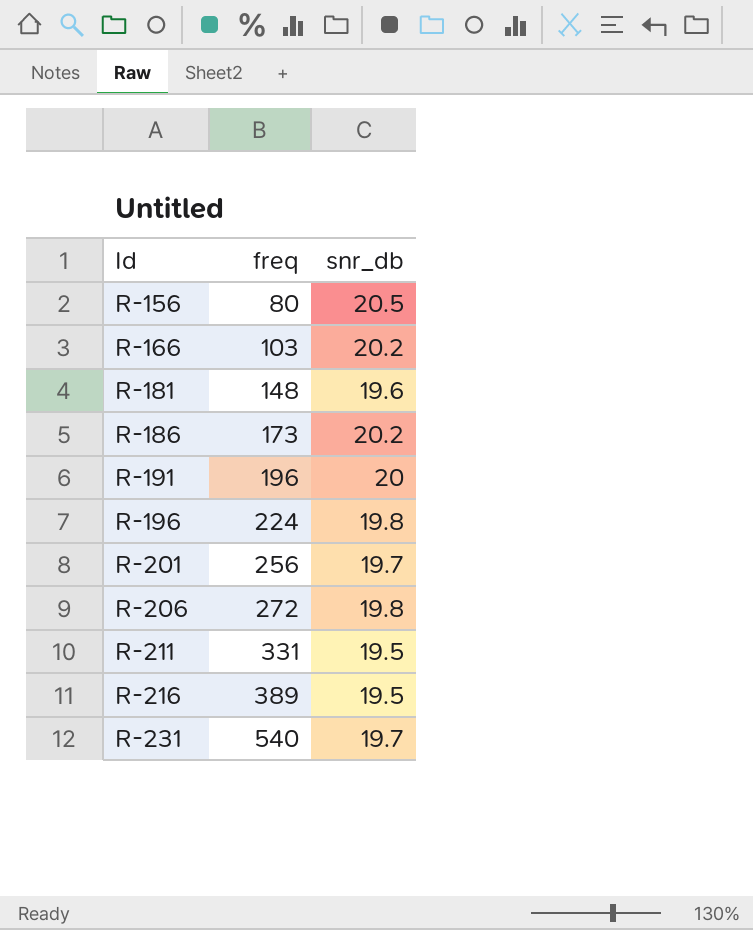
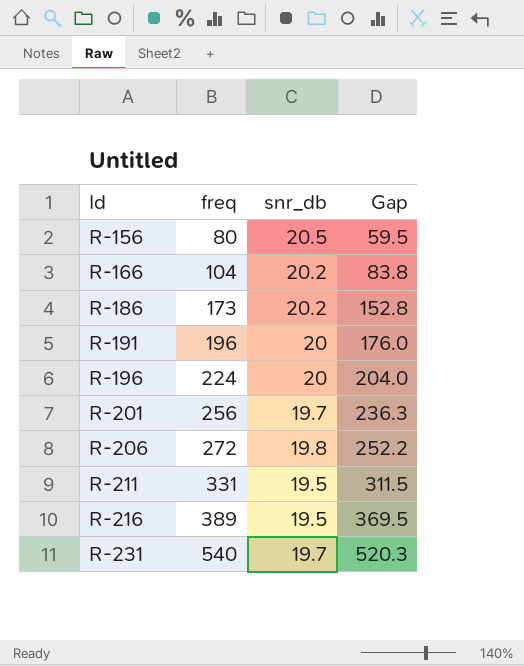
column Gap | formula: none -> [freq] - [snr_db]
row R-181: 148 | 19.6 -> none
R-166 | freq: 103 -> 104
R-196 | snr_db: 19.8 -> 20

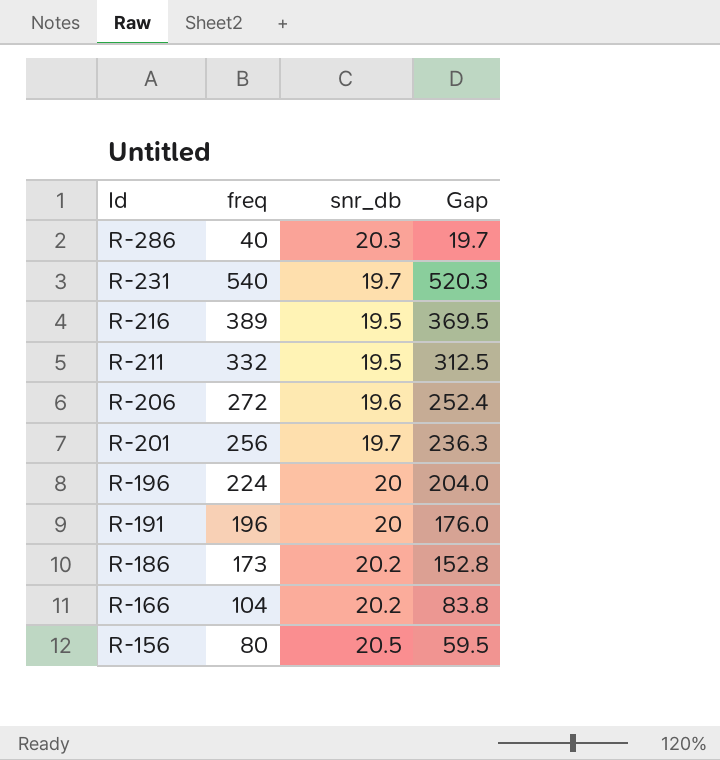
row order: Id ascending -> Id descending
row R-286: none -> 40 | 20.3 | 19.7
R-211 | freq: 331 -> 332
R-211 | Gap: 311.5 -> 312.5
R-206 | snr_db: 19.8 -> 19.6
R-206 | Gap: 252.2 -> 252.4

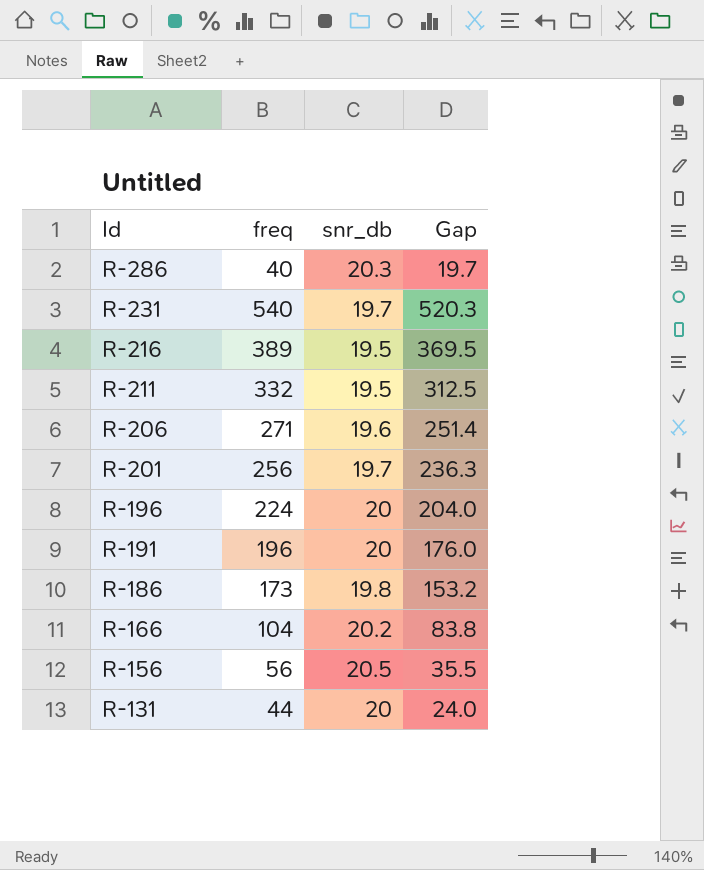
R-206 | freq: 272 -> 271
R-206 | Gap: 252.4 -> 251.4
R-186 | snr_db: 20.2 -> 19.8
R-186 | Gap: 152.8 -> 153.2
R-156 | freq: 80 -> 56
R-156 | Gap: 59.5 -> 35.5
row R-131: none -> 44 | 20 | 24.0

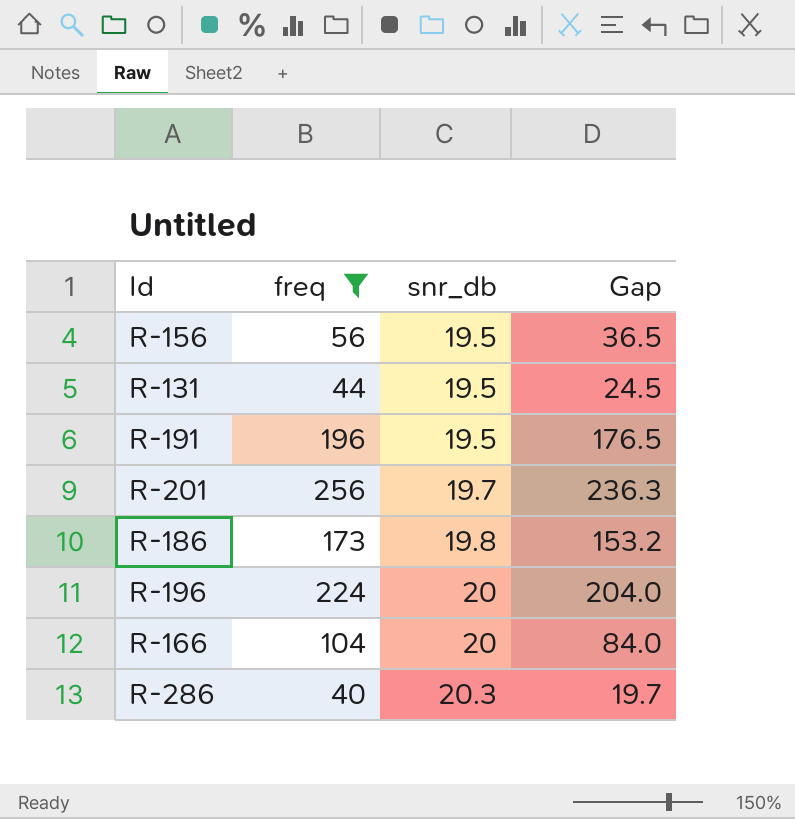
filter: none -> freq <= 256
row order: Id descending -> snr_db ascending
R-156 | snr_db: 20.5 -> 19.5
R-156 | Gap: 35.5 -> 36.5
R-131 | snr_db: 20 -> 19.5
R-131 | Gap: 24.0 -> 24.5
R-191 | snr_db: 20 -> 19.5
R-191 | Gap: 176.0 -> 176.5
R-166 | snr_db: 20.2 -> 20
R-166 | Gap: 83.8 -> 84.0

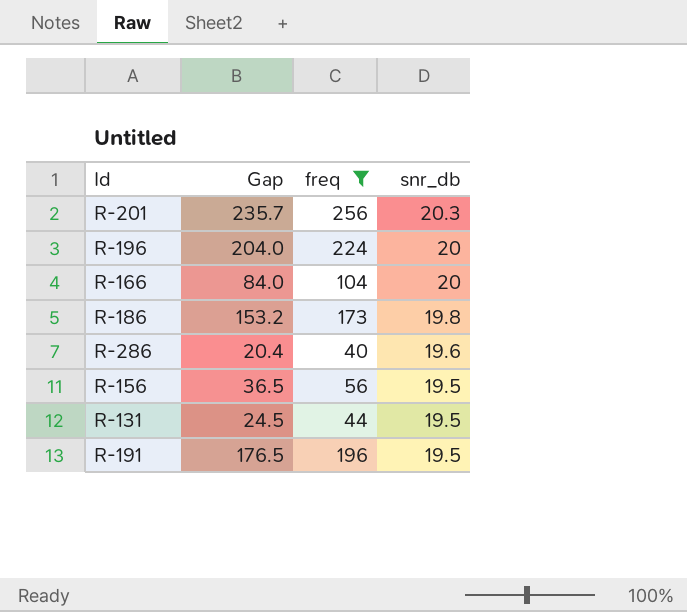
row order: snr_db ascending -> snr_db descending
column Gap | position: 4 -> 2
R-201 | Gap: 236.3 -> 235.7
R-201 | snr_db: 19.7 -> 20.3
R-286 | Gap: 19.7 -> 20.4
R-286 | snr_db: 20.3 -> 19.6

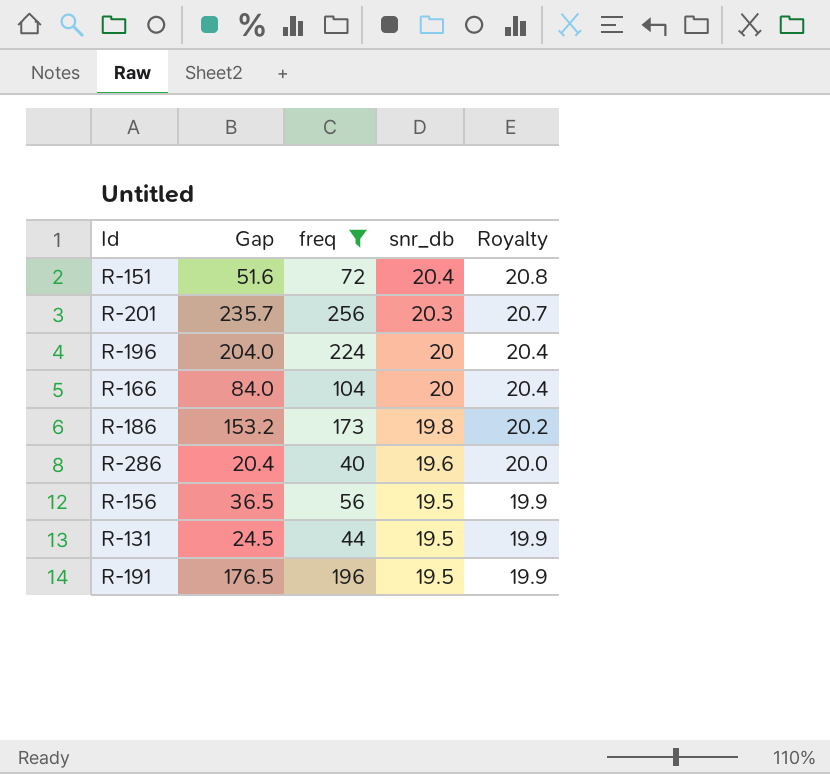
column Royalty | formula: none -> [snr_db] * 1.02
row R-151: none -> 51.6 | 72 | 20.4 | 20.8

